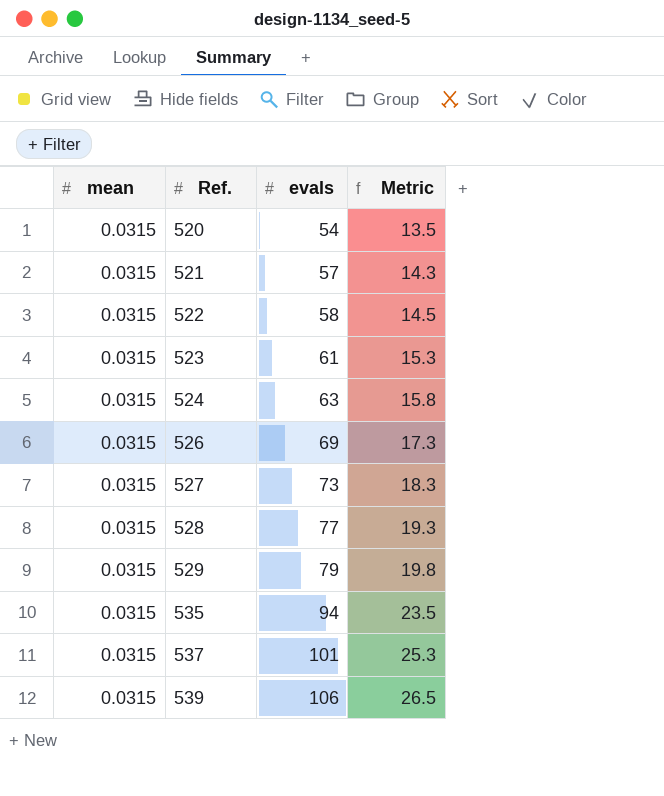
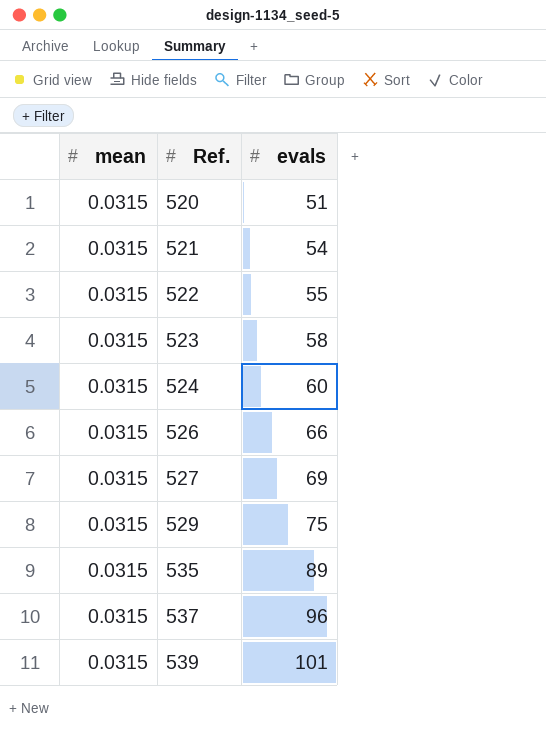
column Metric | formula: [evals] * 0.25 -> none
row 528: 0.0315 | 77 | 19.3 -> none
520 | evals: 54 -> 51
521 | evals: 57 -> 54
522 | evals: 58 -> 55
523 | evals: 61 -> 58
524 | evals: 63 -> 60
526 | evals: 69 -> 66
527 | evals: 73 -> 69
529 | evals: 79 -> 75
535 | evals: 94 -> 89
537 | evals: 101 -> 96
539 | evals: 106 -> 101

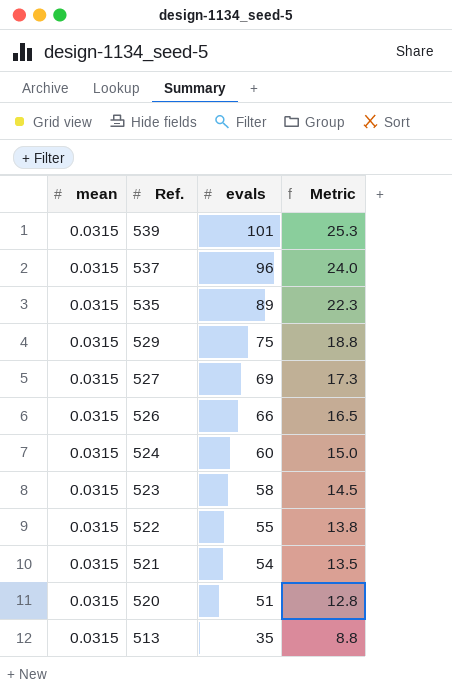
row order: Ref. ascending -> Ref. descending
column Metric | formula: none -> [evals] * 0.25
row 513: none -> 0.0315 | 35 | 8.8

